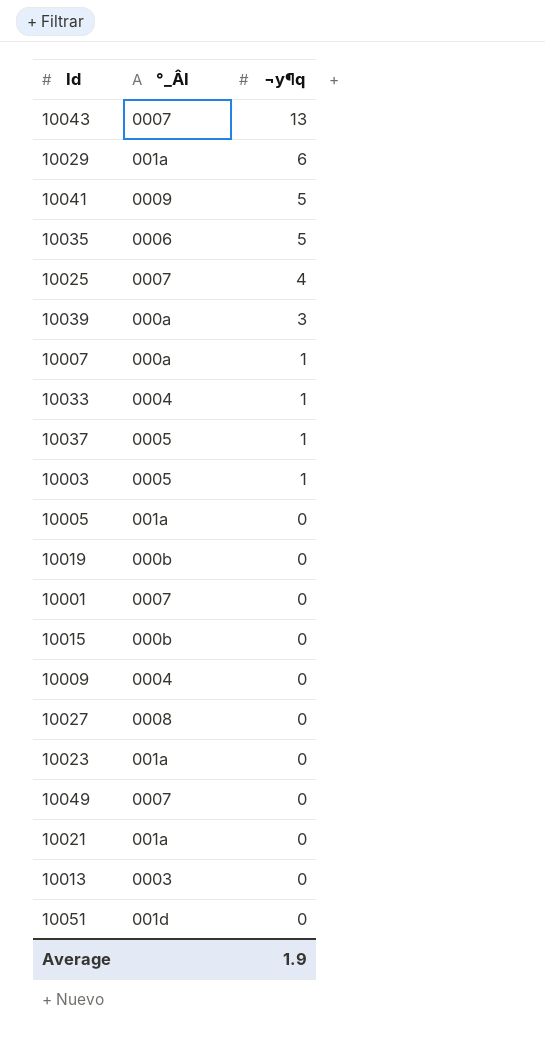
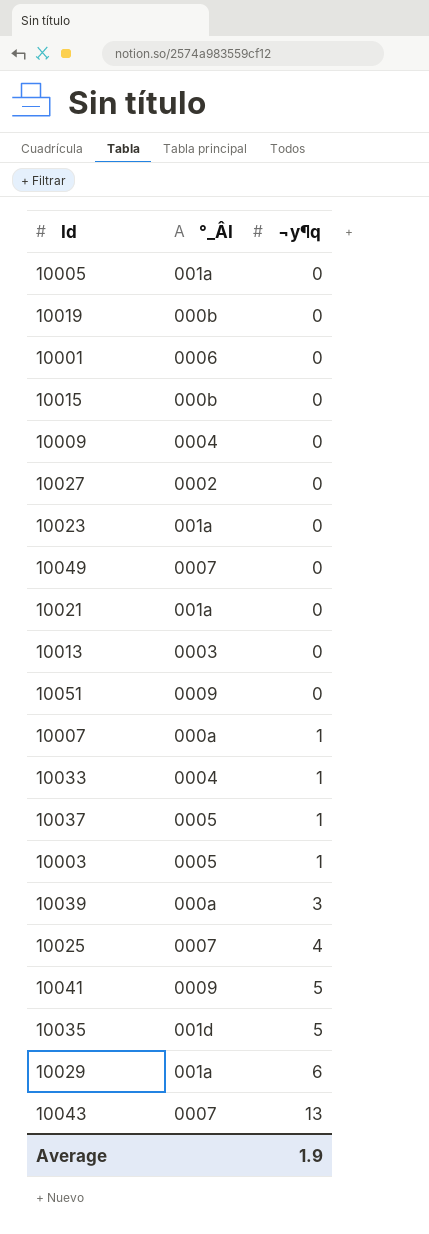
row order: ¬y¶q descending -> ¬y¶q ascending
10001 | °_ÂI: 0007 -> 0006
10027 | °_ÂI: 0008 -> 0002
10051 | °_ÂI: 001d -> 0009
10035 | °_ÂI: 0006 -> 001d

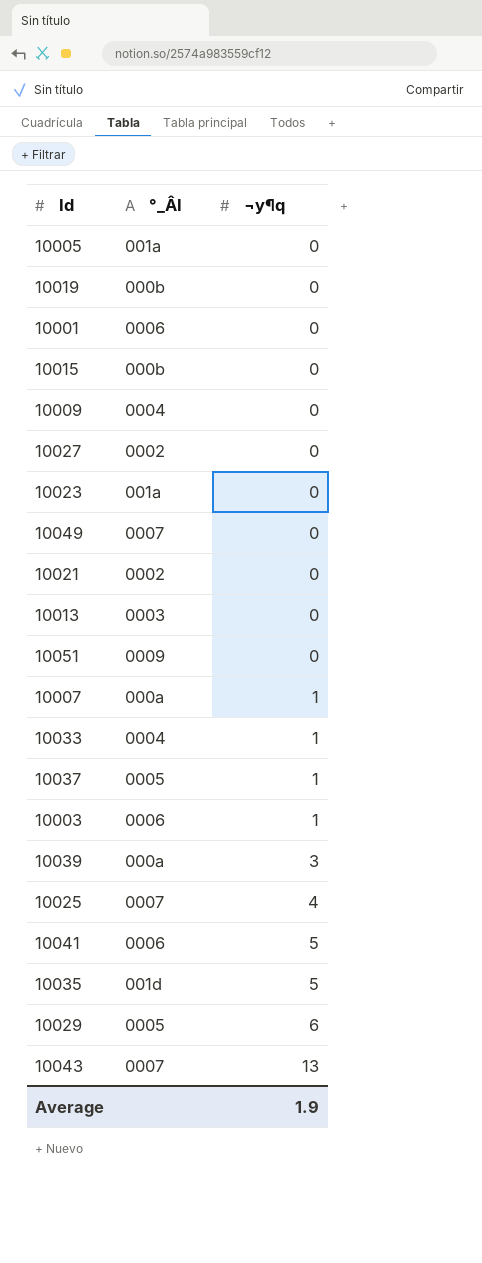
10021 | °_ÂI: 001a -> 0002
10003 | °_ÂI: 0005 -> 0006
10041 | °_ÂI: 0009 -> 0006
10029 | °_ÂI: 001a -> 0005

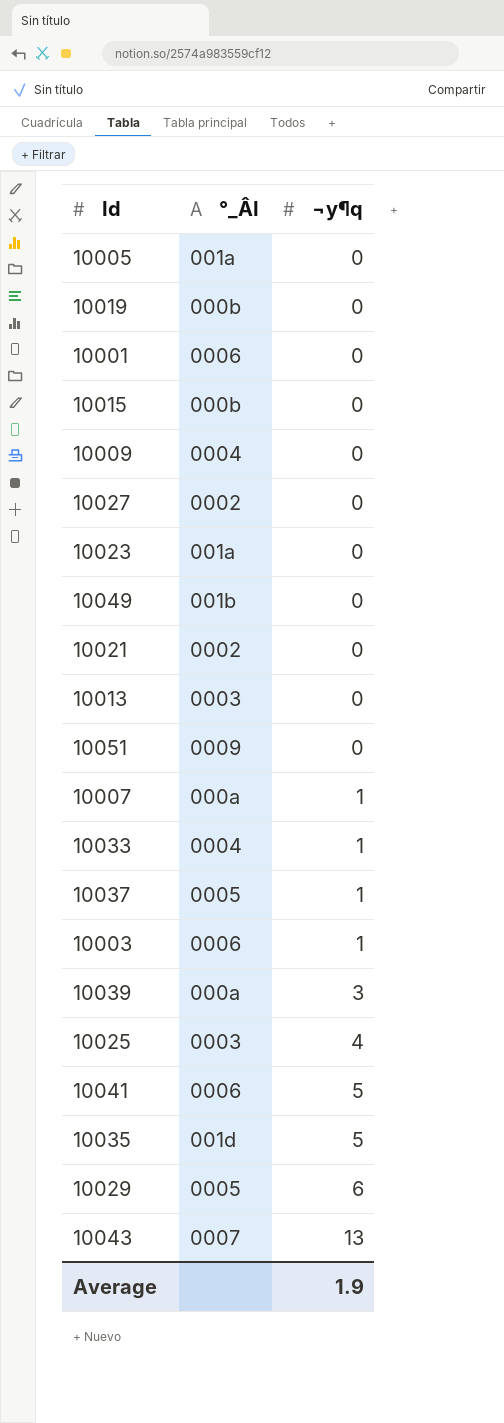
10049 | °_ÂI: 0007 -> 001b
10025 | °_ÂI: 0007 -> 0003

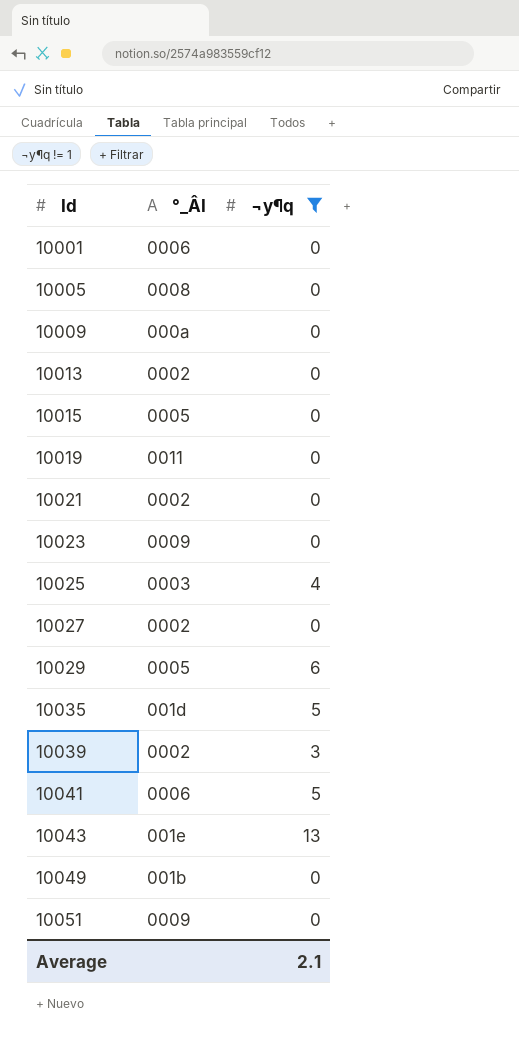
filter: none -> ¬y¶q != 1
row order: ¬y¶q ascending -> Id ascending
10005 | °_ÂI: 001a -> 0008
10009 | °_ÂI: 0004 -> 000a
10013 | °_ÂI: 0003 -> 0002
10015 | °_ÂI: 000b -> 0005
10019 | °_ÂI: 000b -> 0011
10023 | °_ÂI: 001a -> 0009
10039 | °_ÂI: 000a -> 0002
10043 | °_ÂI: 0007 -> 001e
Average | ¬y¶q: 1.9 -> 2.1

